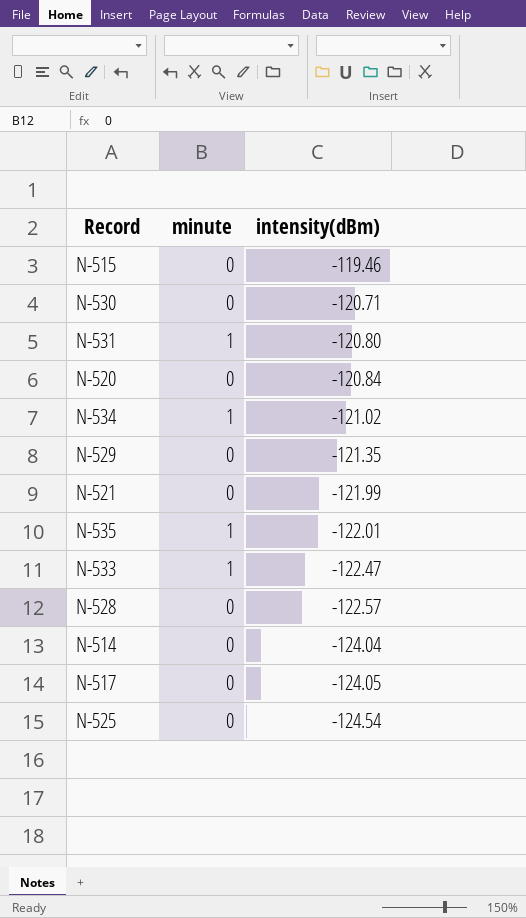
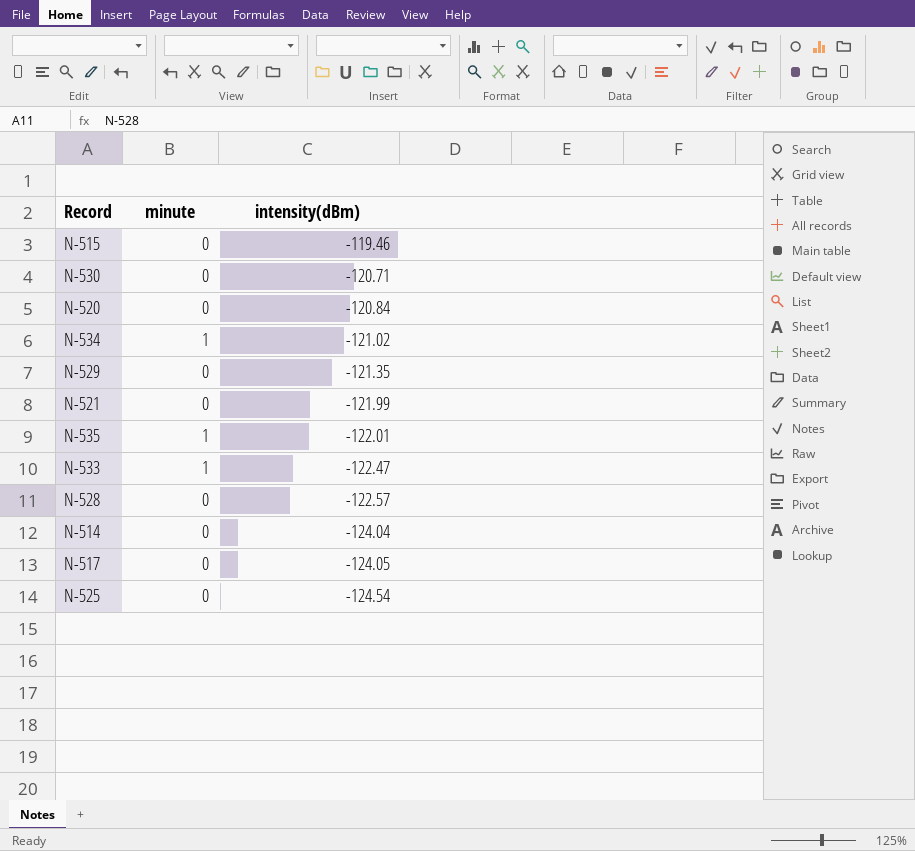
row N-531: 1 | -120.80 -> none

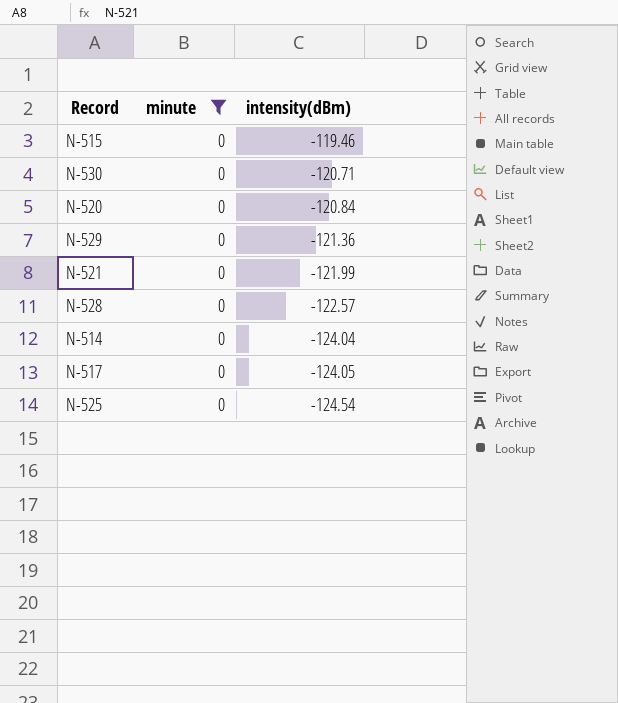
filter: none -> minute = 0
N-529 | intensity(dBm): -121.35 -> -121.36

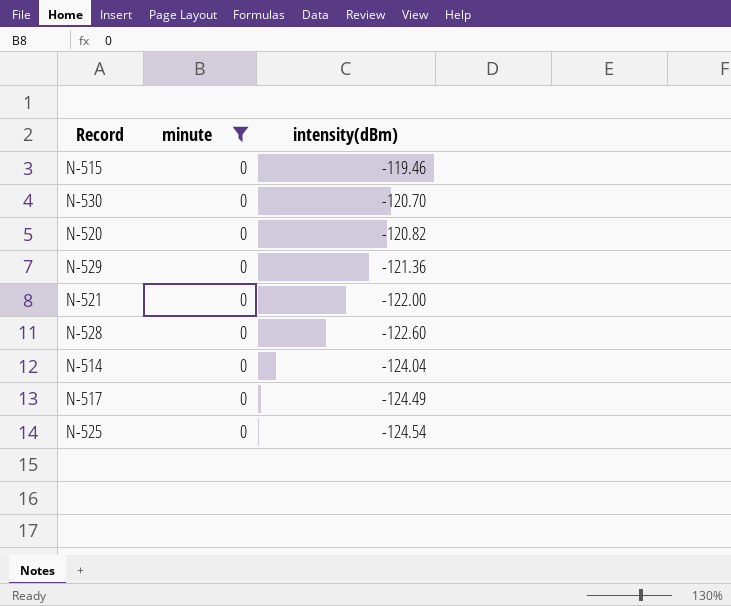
N-530 | intensity(dBm): -120.71 -> -120.70
N-520 | intensity(dBm): -120.84 -> -120.82
N-521 | intensity(dBm): -121.99 -> -122.00
N-528 | intensity(dBm): -122.57 -> -122.60
N-517 | intensity(dBm): -124.05 -> -124.49

